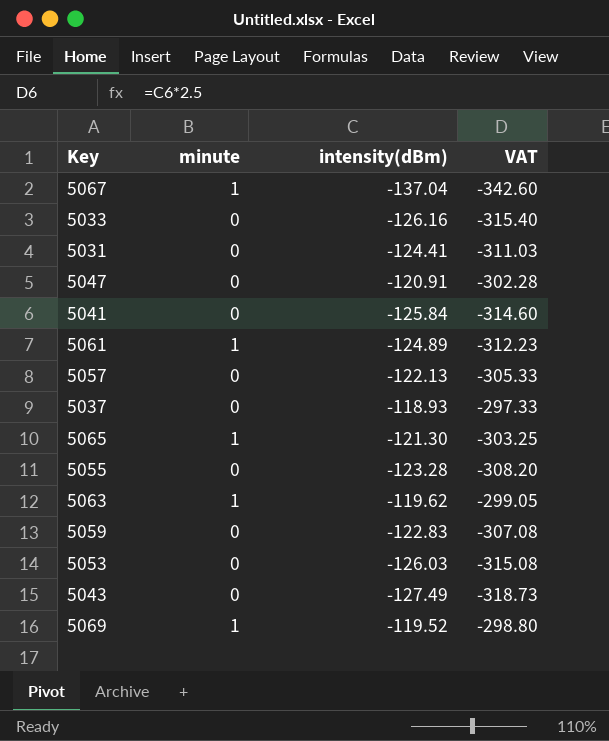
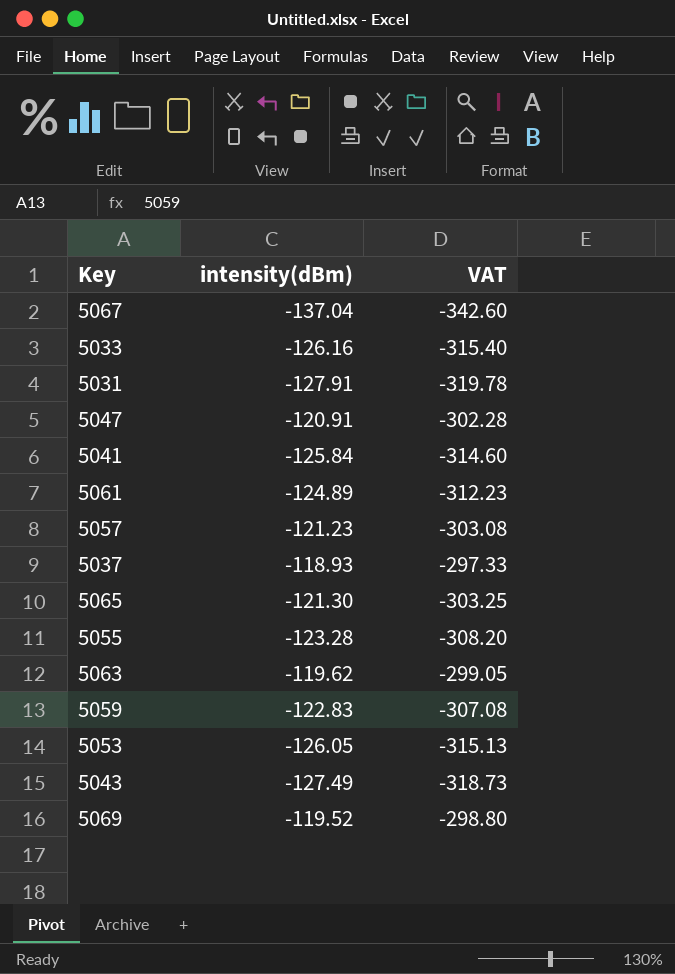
column minute | position: 2 -> none
5031 | intensity(dBm): -124.41 -> -127.91
5031 | VAT: -311.03 -> -319.78
5057 | intensity(dBm): -122.13 -> -121.23
5057 | VAT: -305.33 -> -303.08
5053 | intensity(dBm): -126.03 -> -126.05
5053 | VAT: -315.08 -> -315.13

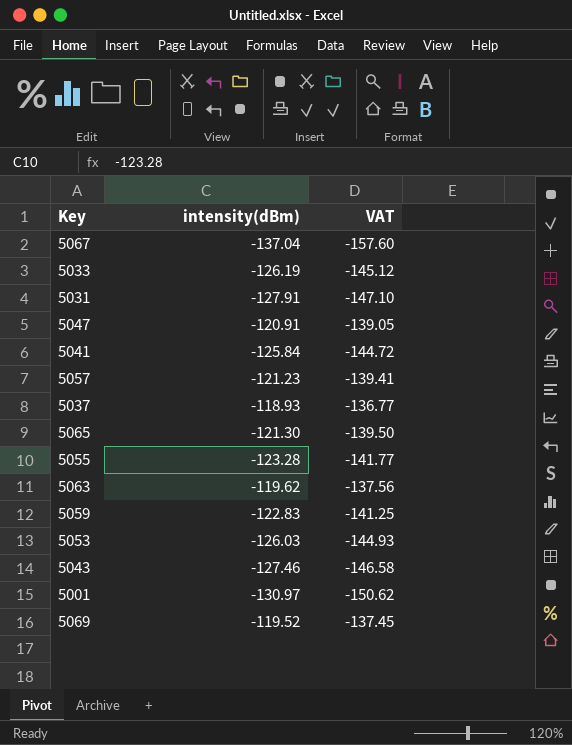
column VAT | formula: [intensity(dBm)] * 2.5 -> [intensity(dBm)] * 1.15
row 5061: -124.89 | -312.23 -> none
5033 | intensity(dBm): -126.16 -> -126.19
5053 | intensity(dBm): -126.05 -> -126.03
5043 | intensity(dBm): -127.49 -> -127.46
row 5001: none -> -130.97 | -150.62

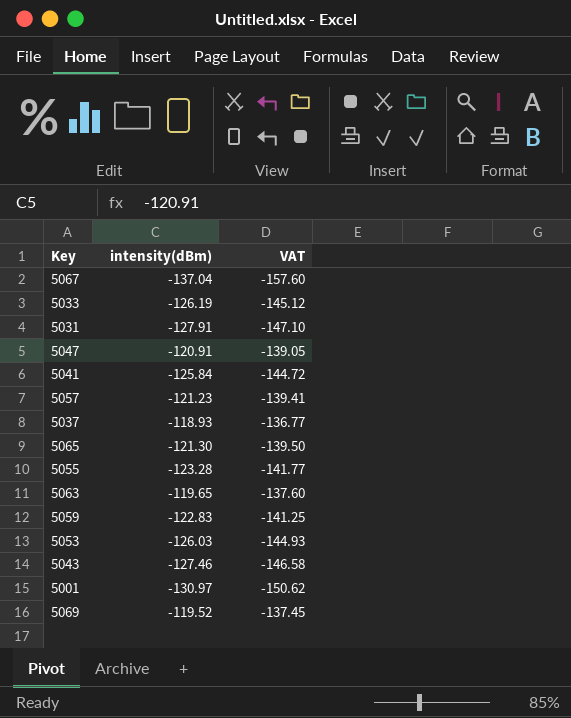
5063 | intensity(dBm): -119.62 -> -119.65
5063 | VAT: -137.56 -> -137.60

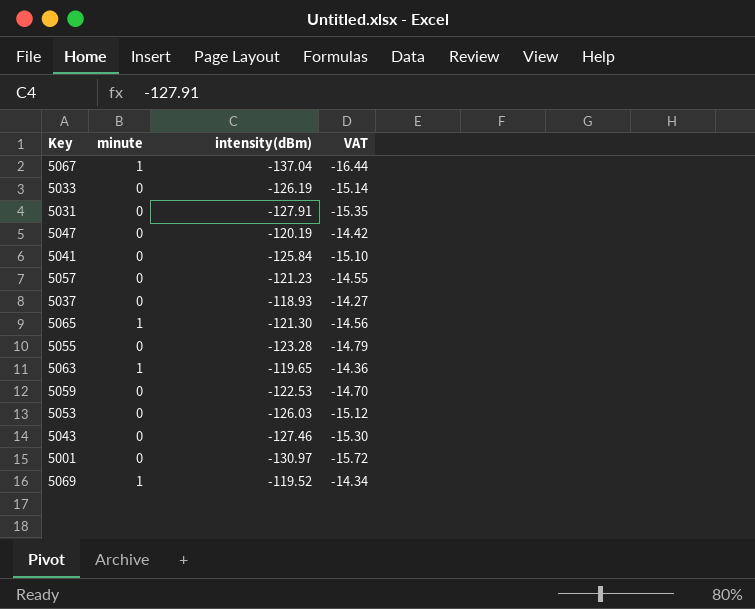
column minute | position: none -> 2
column VAT | formula: [intensity(dBm)] * 1.15 -> [intensity(dBm)] * 0.12
5047 | intensity(dBm): -120.91 -> -120.19
5059 | intensity(dBm): -122.83 -> -122.53

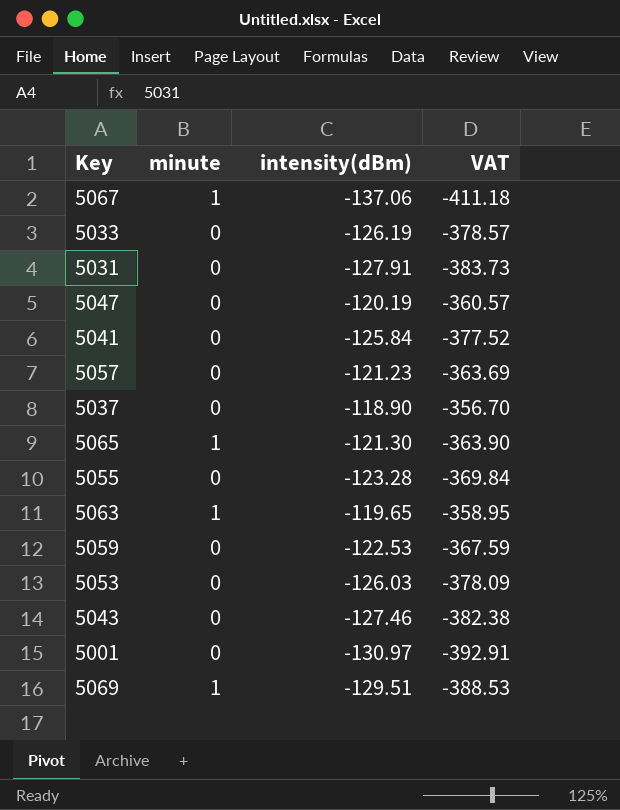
column VAT | formula: [intensity(dBm)] * 0.12 -> [intensity(dBm)] * 3
5067 | intensity(dBm): -137.04 -> -137.06
5037 | intensity(dBm): -118.93 -> -118.90
5069 | intensity(dBm): -119.52 -> -129.51

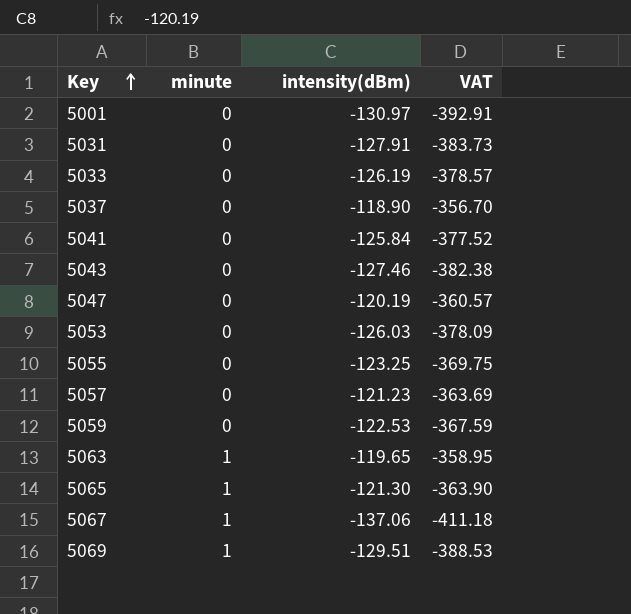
row order: none -> Key ascending
5055 | intensity(dBm): -123.28 -> -123.25
5055 | VAT: -369.84 -> -369.75

